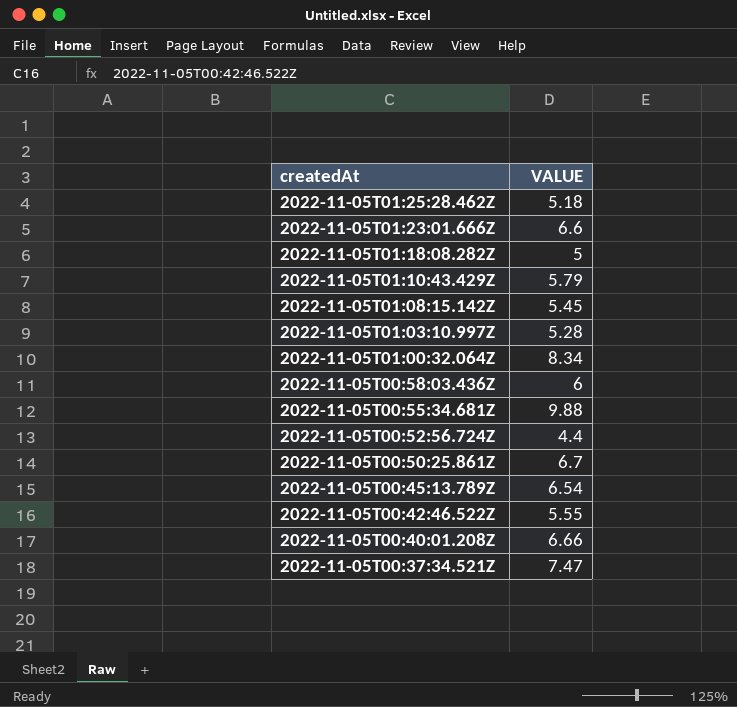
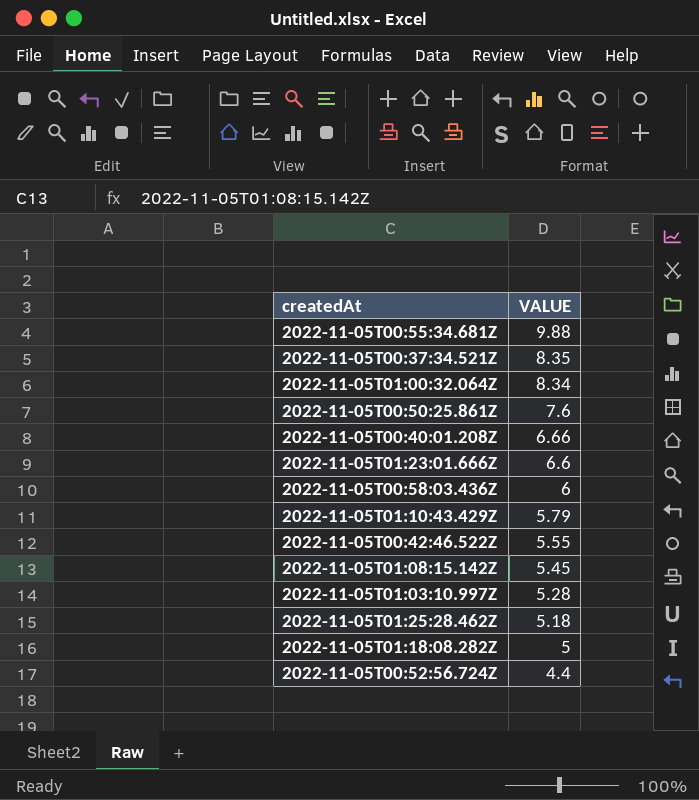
row order: createdAt descending -> VALUE descending
row 2022-11-05T00:45:13.789Z: 6.54 -> none
2022-11-05T00:37:34.521Z | VALUE: 7.47 -> 8.35
2022-11-05T00:50:25.861Z | VALUE: 6.7 -> 7.6

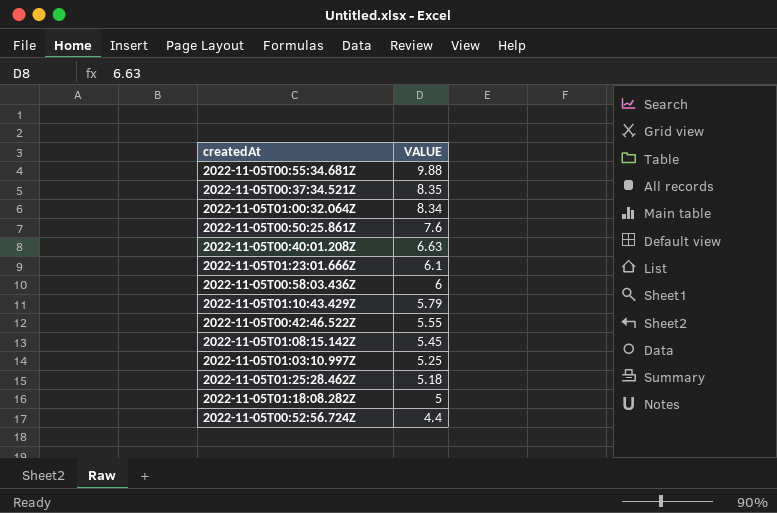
2022-11-05T00:40:01.208Z | VALUE: 6.66 -> 6.63
2022-11-05T01:23:01.666Z | VALUE: 6.6 -> 6.1
2022-11-05T01:03:10.997Z | VALUE: 5.28 -> 5.25

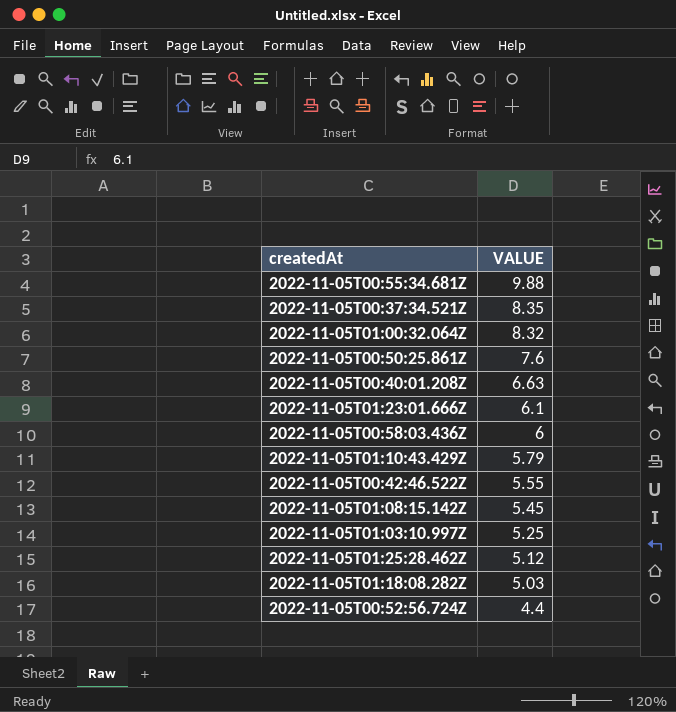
2022-11-05T01:00:32.064Z | VALUE: 8.34 -> 8.32
2022-11-05T01:25:28.462Z | VALUE: 5.18 -> 5.12
2022-11-05T01:18:08.282Z | VALUE: 5 -> 5.03

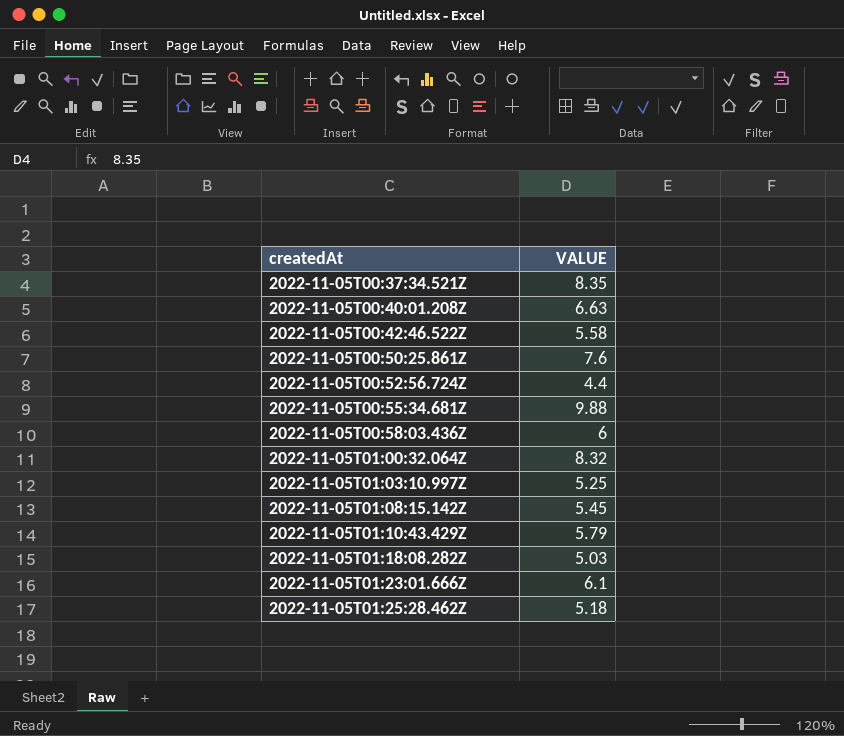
row order: VALUE descending -> createdAt ascending
2022-11-05T00:42:46.522Z | VALUE: 5.55 -> 5.58
2022-11-05T01:25:28.462Z | VALUE: 5.12 -> 5.18

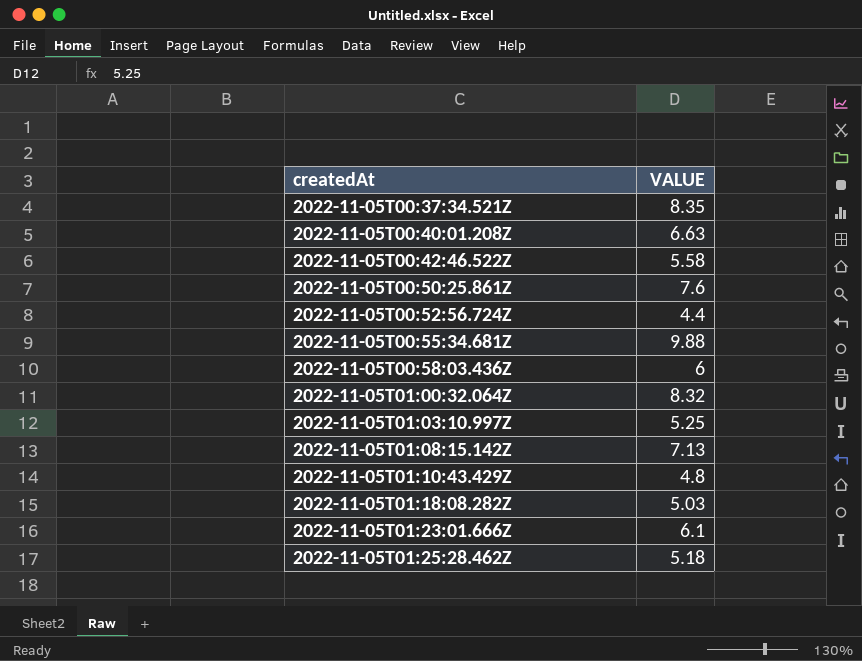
2022-11-05T01:08:15.142Z | VALUE: 5.45 -> 7.13
2022-11-05T01:10:43.429Z | VALUE: 5.79 -> 4.8

